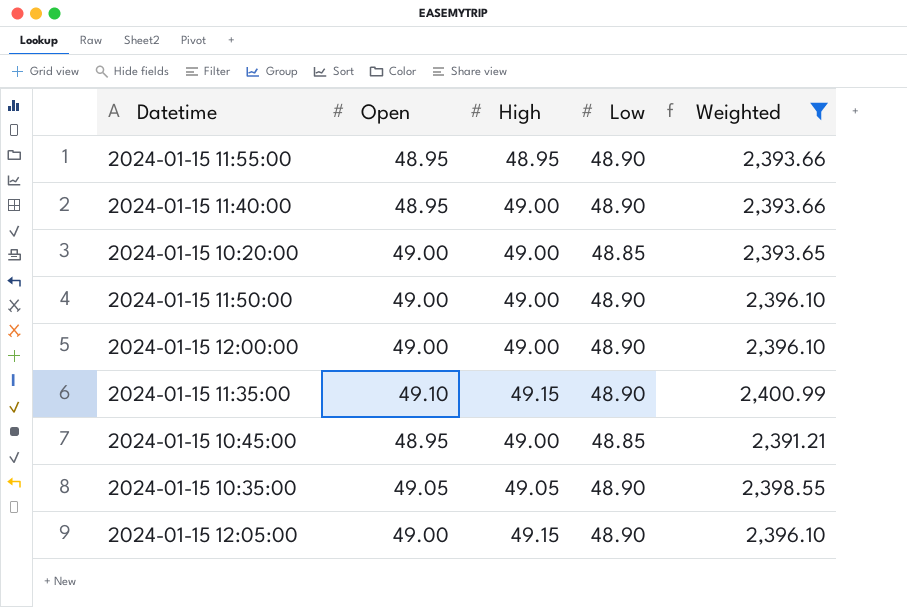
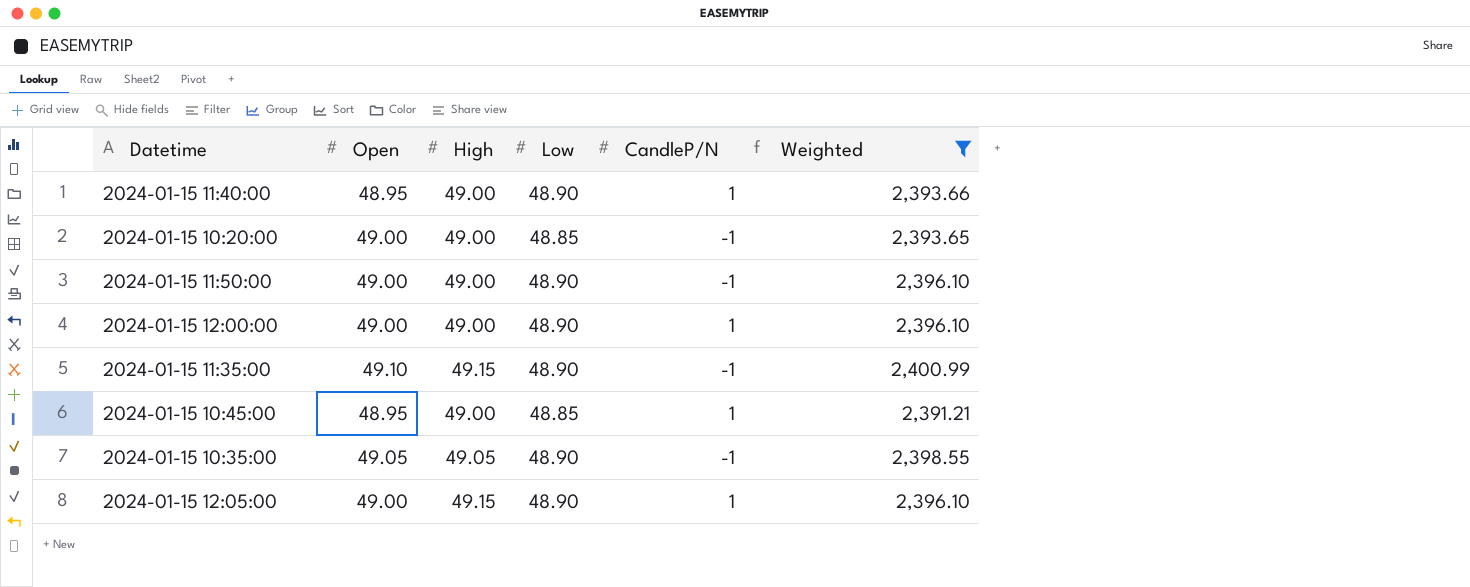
column CandleP/N | position: none -> 5
row 2024-01-15 11:55:00: 48.95 | 48.95 | 48.90 | 2,393.66 -> none

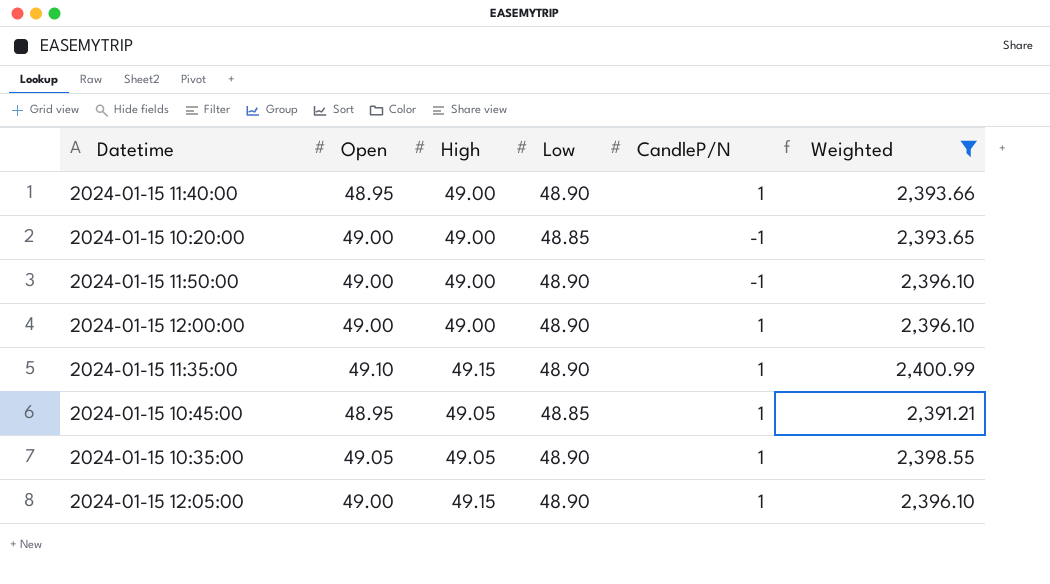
2024-01-15 11:35:00 | CandleP/N: -1 -> 1
2024-01-15 10:45:00 | High: 49.00 -> 49.05
2024-01-15 10:35:00 | CandleP/N: -1 -> 1

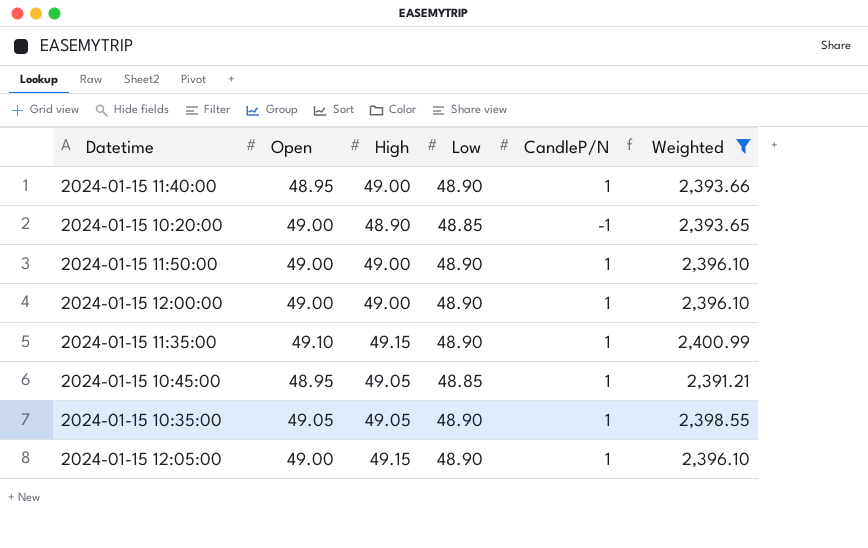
2024-01-15 10:20:00 | High: 49.00 -> 48.90
2024-01-15 11:50:00 | CandleP/N: -1 -> 1

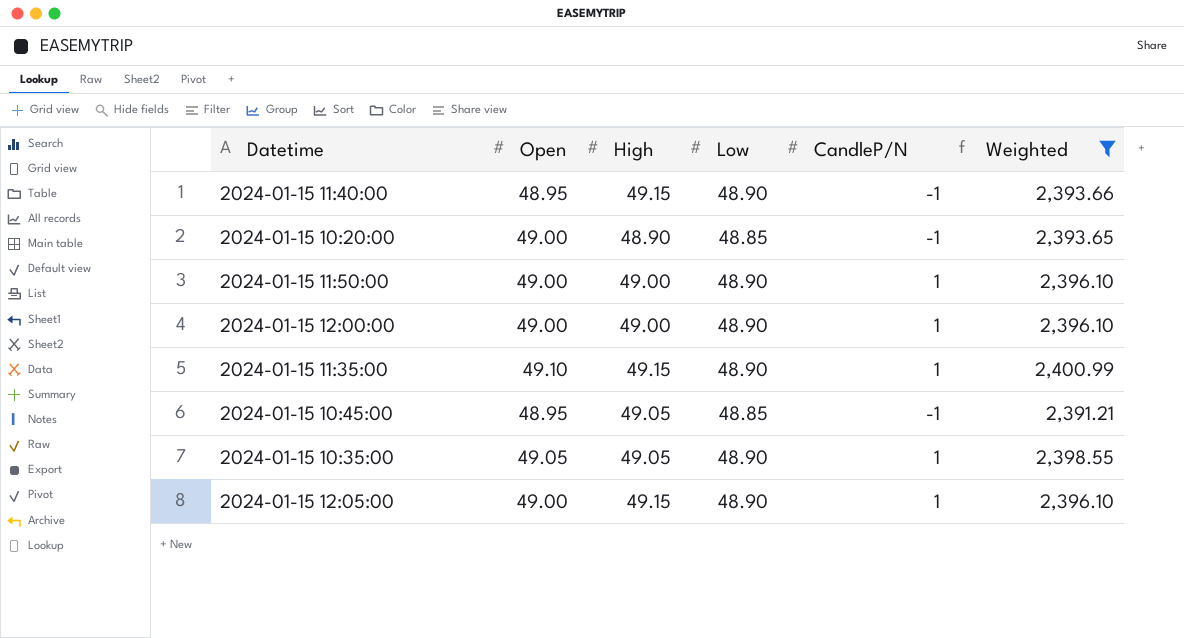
2024-01-15 11:40:00 | High: 49.00 -> 49.15
2024-01-15 11:40:00 | CandleP/N: 1 -> -1
2024-01-15 10:45:00 | CandleP/N: 1 -> -1

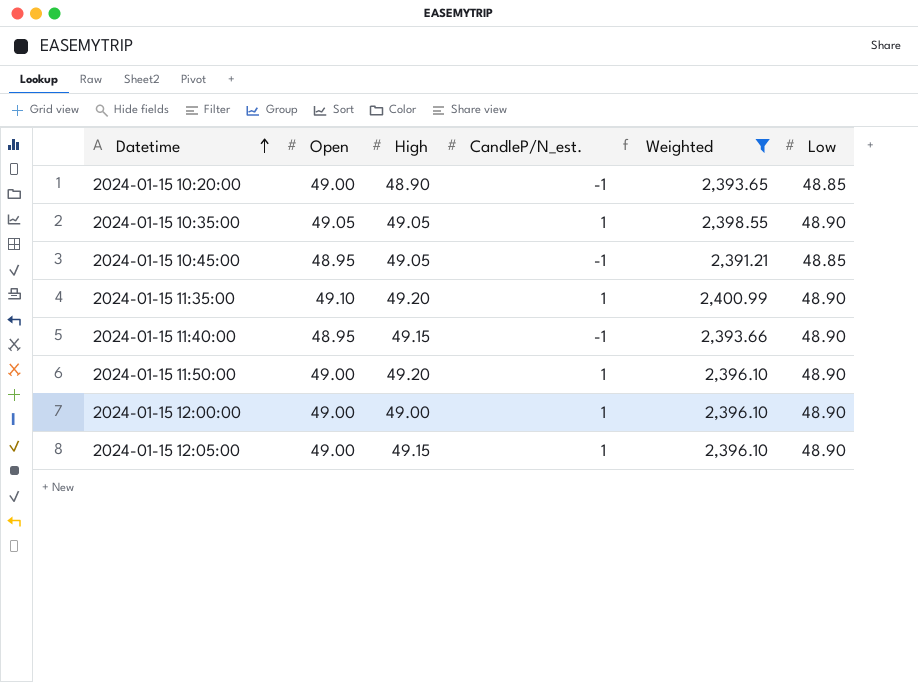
row order: none -> Datetime ascending
column name: CandleP/N -> CandleP/N_est.
column Low | position: 4 -> 6
2024-01-15 11:35:00 | High: 49.15 -> 49.20
2024-01-15 11:50:00 | High: 49.00 -> 49.20

